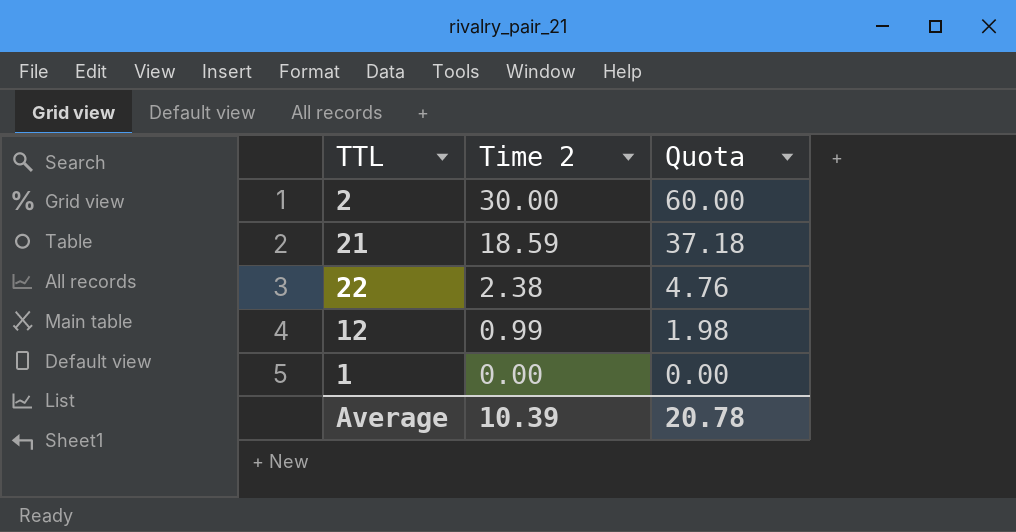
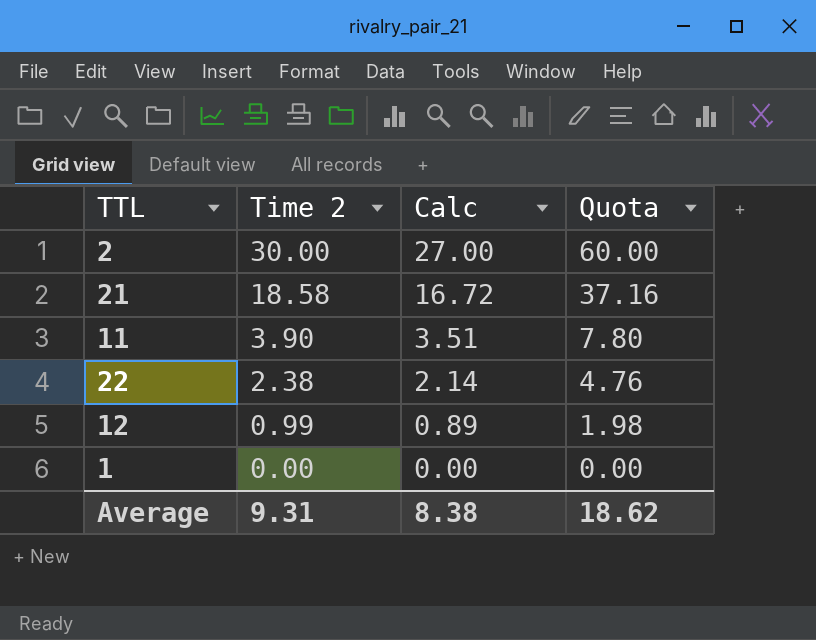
column Calc | formula: none -> [Time 2] * 0.9
21 | Time 2: 18.59 -> 18.58
21 | Quota: 37.18 -> 37.16
row 11: none -> 3.90 | 3.51 | 7.80
Average | Time 2: 10.39 -> 9.31
Average | Quota: 20.78 -> 18.62

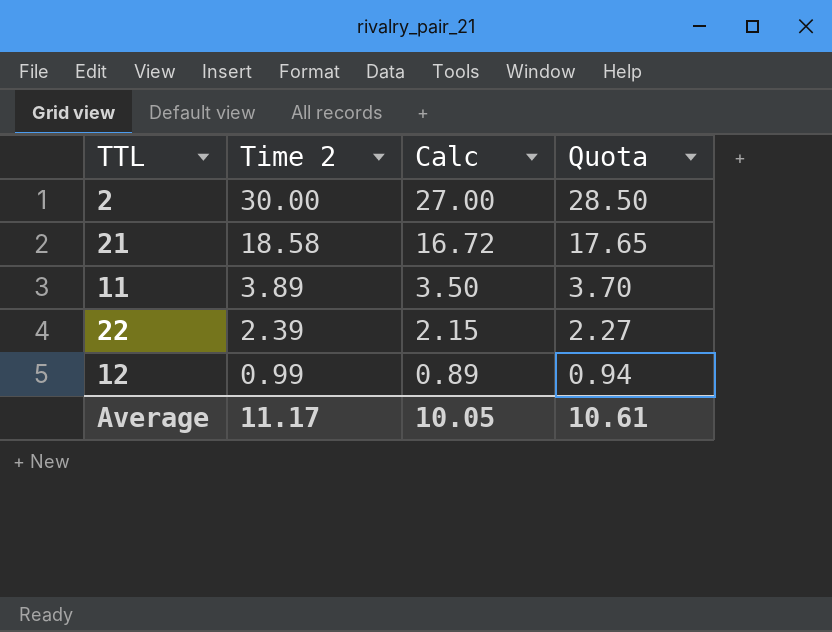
column Quota | formula: [Time 2] * 2 -> [Time 2] * 0.95
row 1: 0.00 | 0.00 | 0.00 -> none
11 | Time 2: 3.90 -> 3.89
11 | Calc: 3.51 -> 3.50
22 | Time 2: 2.38 -> 2.39
22 | Calc: 2.14 -> 2.15
Average | Time 2: 9.31 -> 11.17
Average | Calc: 8.38 -> 10.05
Average | Quota: 18.62 -> 10.61

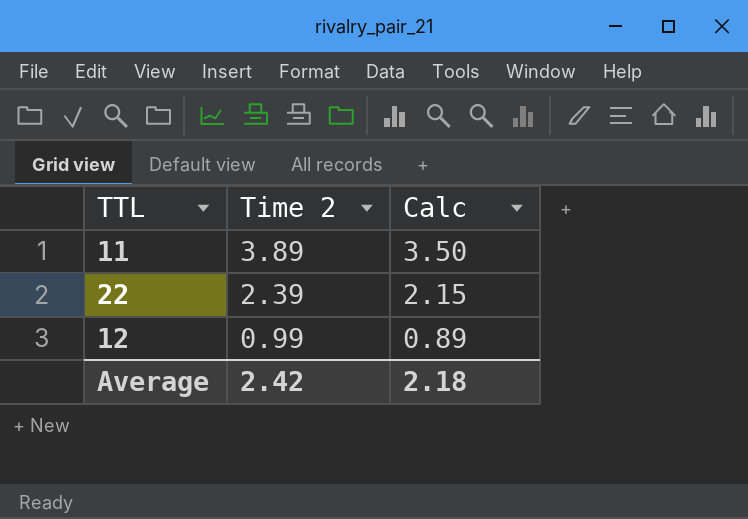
column Quota | formula: [Time 2] * 0.95 -> none
row 2: 30.00 | 27.00 | 28.50 -> none
row 21: 18.58 | 16.72 | 17.65 -> none
Average | Time 2: 11.17 -> 2.42
Average | Calc: 10.05 -> 2.18

